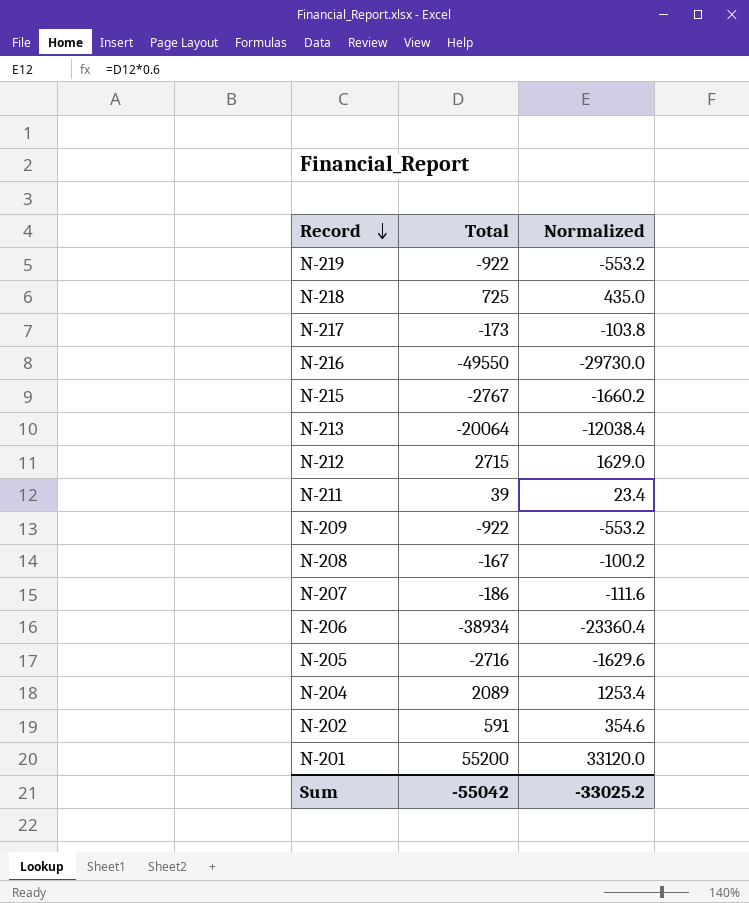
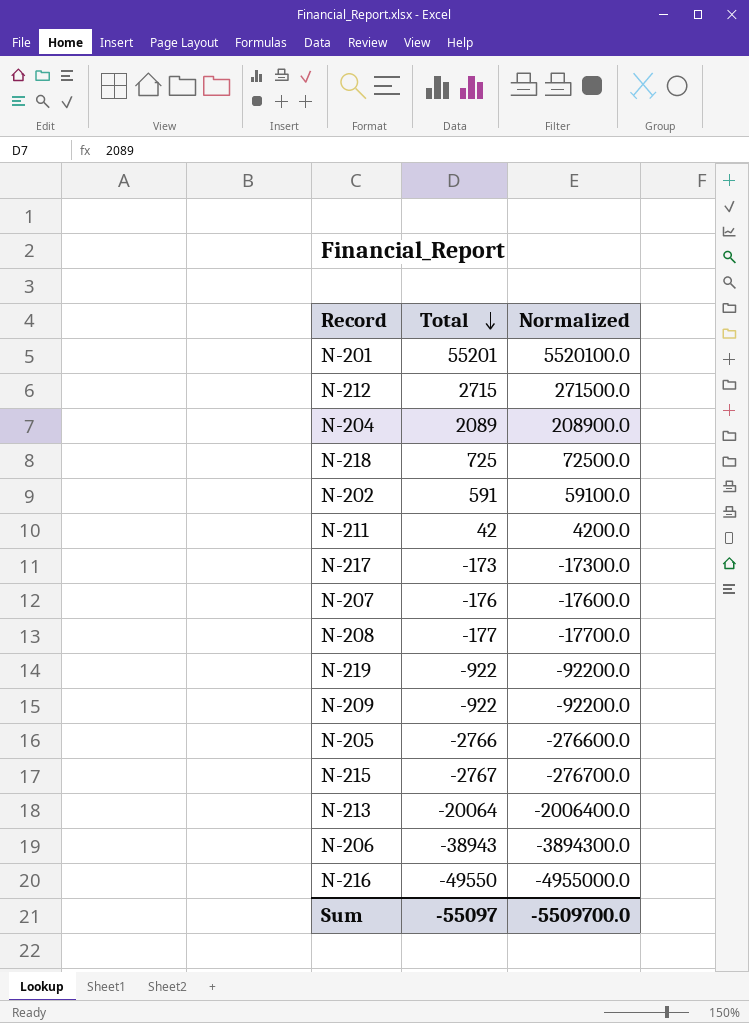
row order: Record descending -> Total descending
column Normalized | formula: [Total] * 0.6 -> [Total] * 100
N-201 | Total: 55200 -> 55201
N-211 | Total: 39 -> 42
N-207 | Total: -186 -> -176
N-208 | Total: -167 -> -177
N-205 | Total: -2716 -> -2766
N-206 | Total: -38934 -> -38943
Sum | Total: -55042 -> -55097
Sum | Normalized: -33025.2 -> -5509700.0

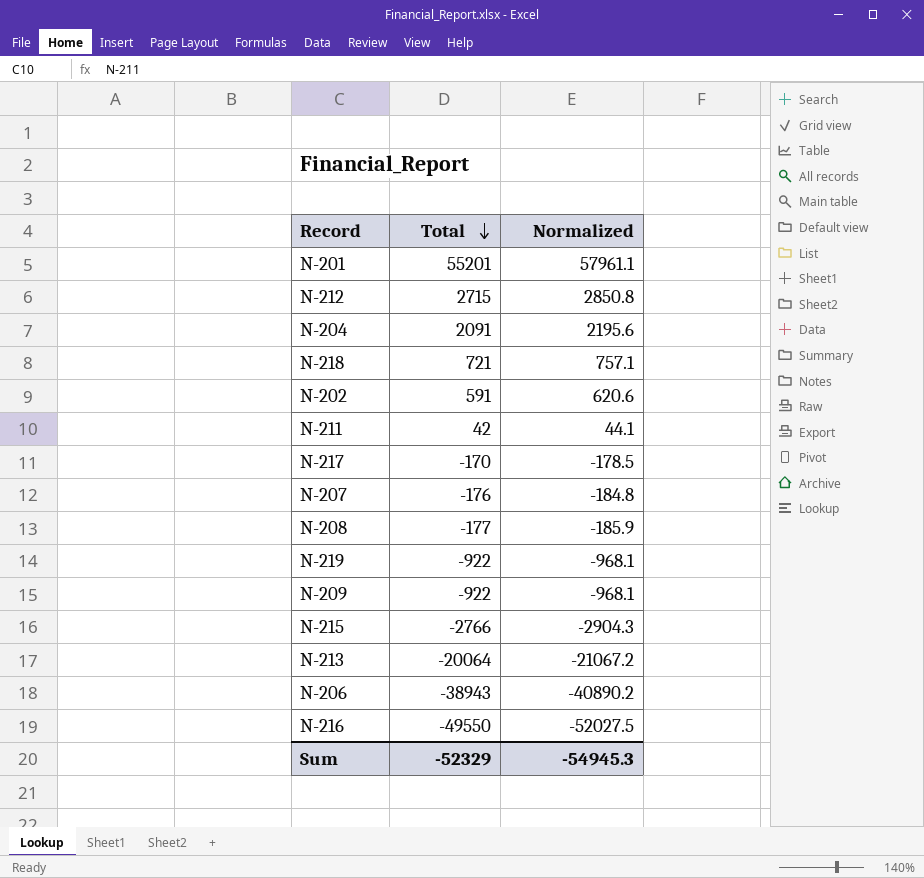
column Normalized | formula: [Total] * 100 -> [Total] * 1.05
row N-205: -2766 | -276600.0 -> none
N-204 | Total: 2089 -> 2091
N-218 | Total: 725 -> 721
N-217 | Total: -173 -> -170
N-215 | Total: -2767 -> -2766
Sum | Total: -55097 -> -52329
Sum | Normalized: -5509700.0 -> -54945.3

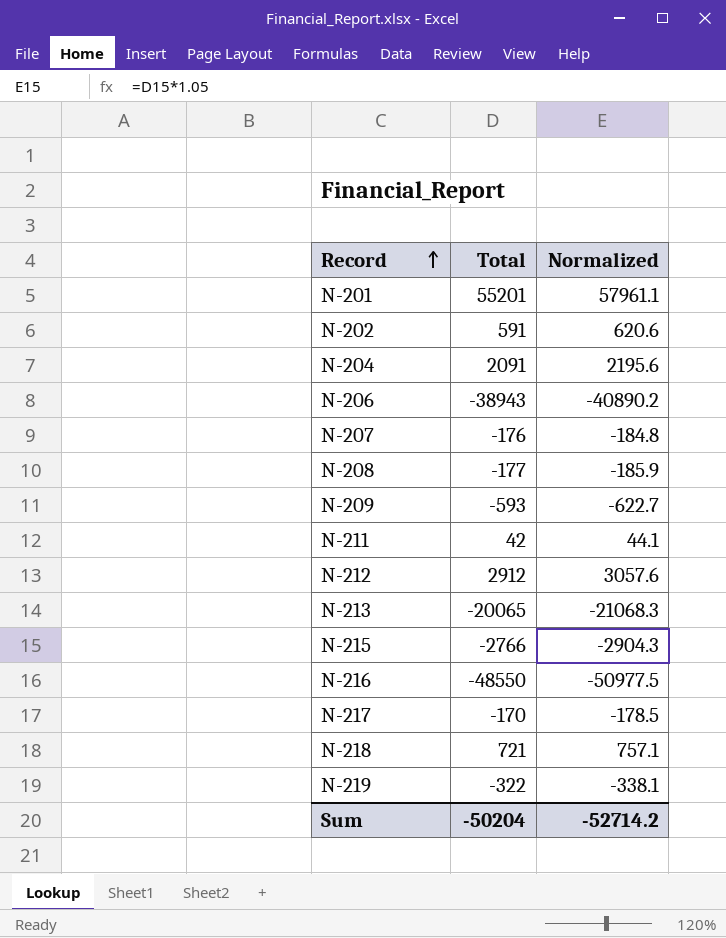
row order: Total descending -> Record ascending
N-209 | Total: -922 -> -593
N-209 | Normalized: -968.1 -> -622.7
N-212 | Total: 2715 -> 2912
N-212 | Normalized: 2850.8 -> 3057.6
N-213 | Total: -20064 -> -20065
N-213 | Normalized: -21067.2 -> -21068.3
N-216 | Total: -49550 -> -48550
N-216 | Normalized: -52027.5 -> -50977.5
N-219 | Total: -922 -> -322
N-219 | Normalized: -968.1 -> -338.1
Sum | Total: -52329 -> -50204
Sum | Normalized: -54945.3 -> -52714.2

